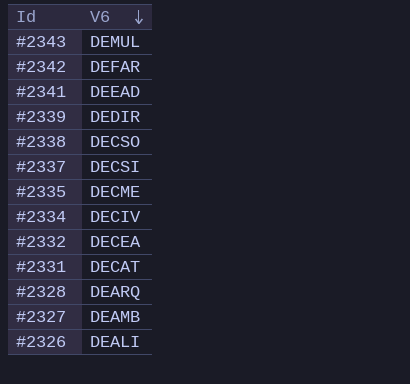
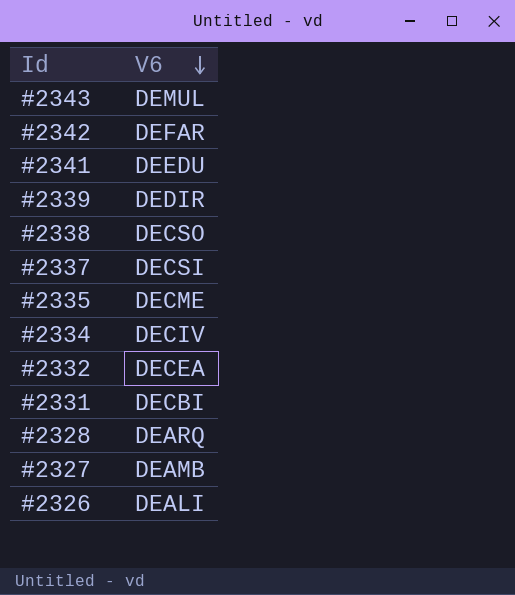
#2341 | V6: DEEAD -> DEEDU
#2331 | V6: DECAT -> DECBI

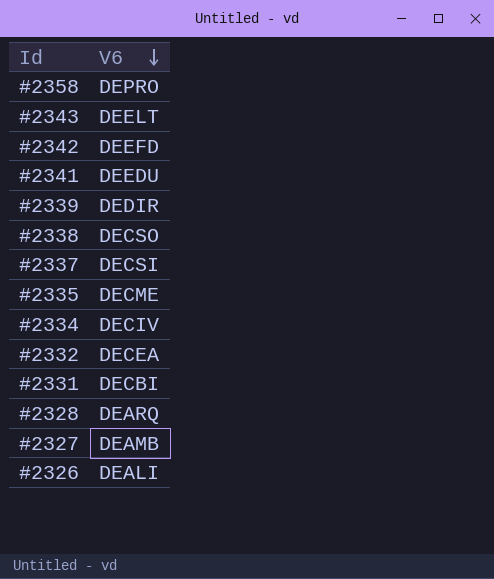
row #2358: none -> DEPRO
#2343 | V6: DEMUL -> DEELT
#2342 | V6: DEFAR -> DEEFD

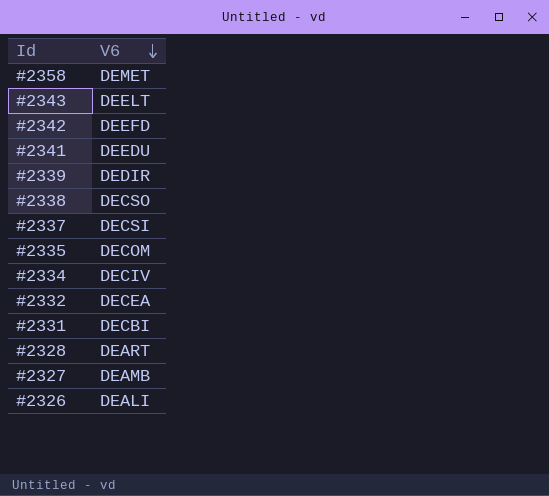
#2358 | V6: DEPRO -> DEMET
#2335 | V6: DECME -> DECOM
#2328 | V6: DEARQ -> DEART

